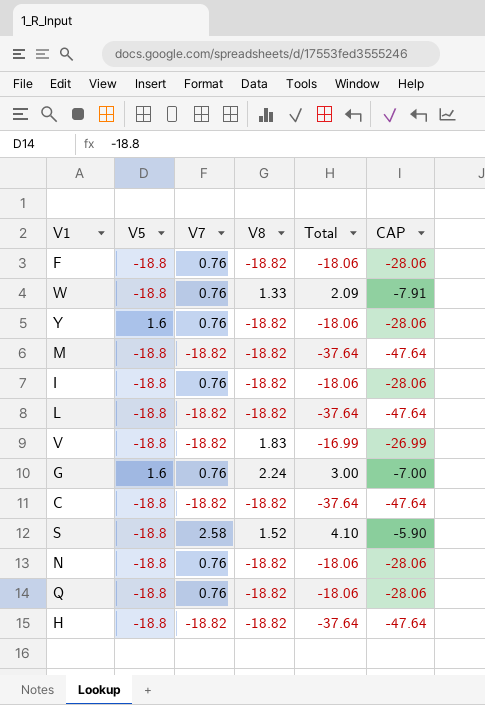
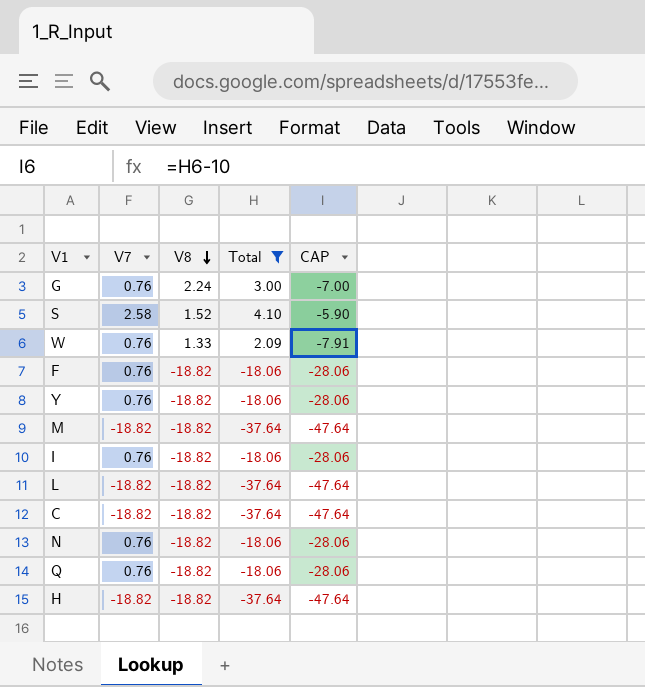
filter: none -> Total != -16.99
row order: none -> V8 descending
column V5 | position: 2 -> none

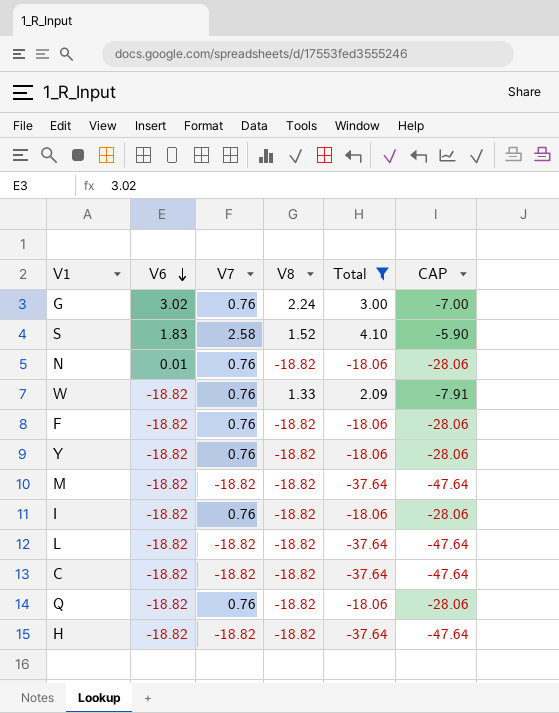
row order: V8 descending -> V6 descending
column V6 | position: none -> 2

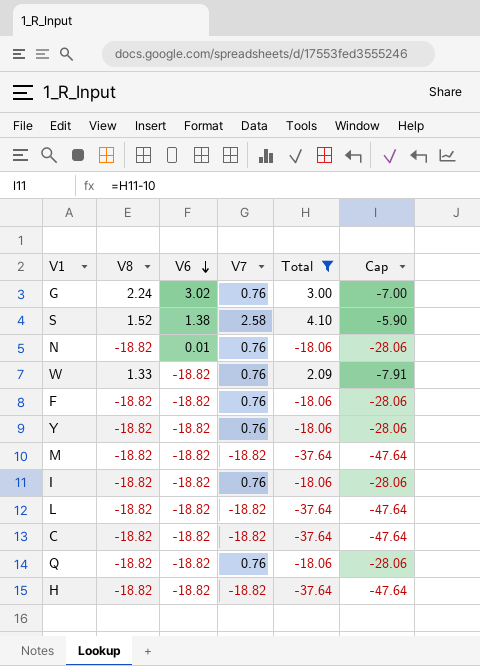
column V8 | position: 4 -> 2
column name: CAP -> Cap
S | V6: 1.83 -> 1.38

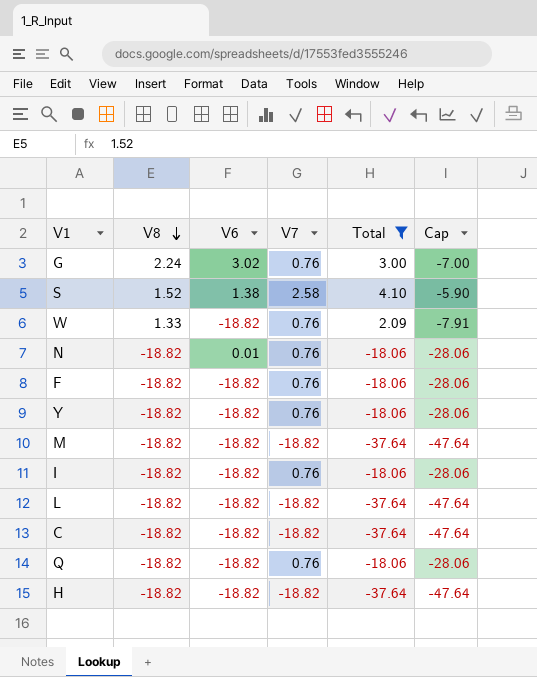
row order: V6 descending -> V8 descending

